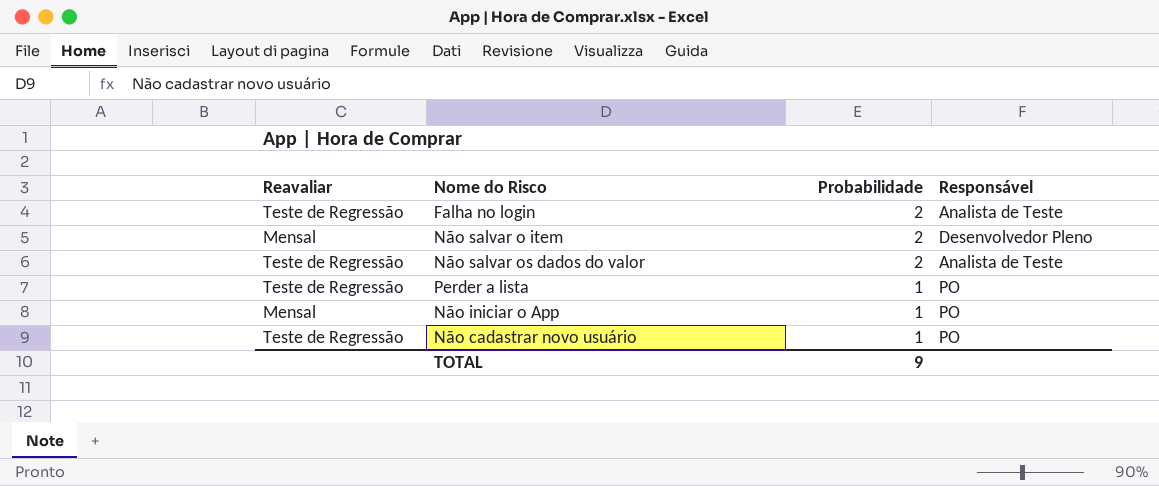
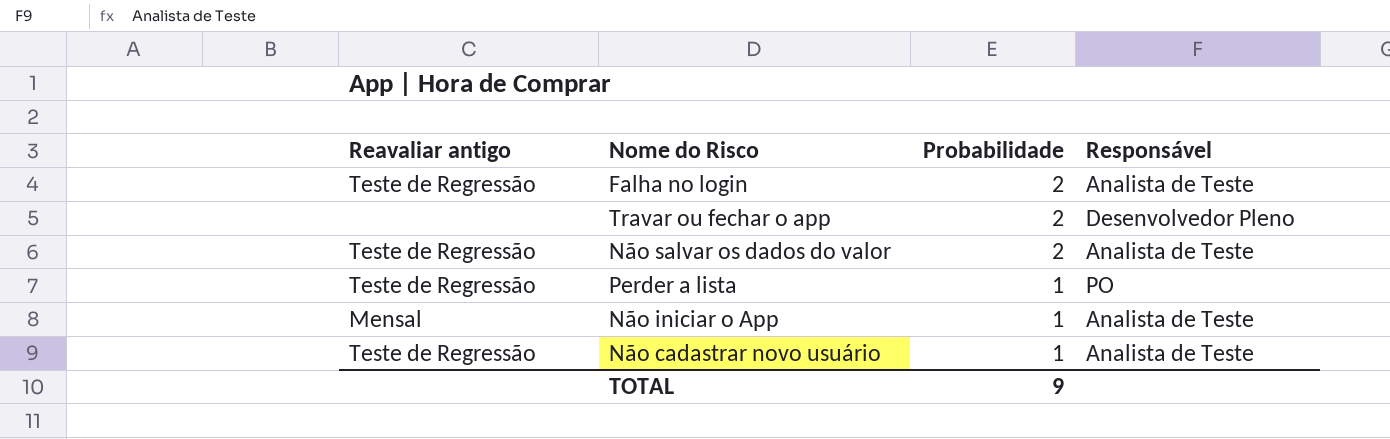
column name: Reavaliar -> Reavaliar antigo
row Não salvar o item: Mensal | 2 | Desenvolvedor Pleno -> none
row Travar ou fechar o app: none -> none | 2 | Desenvolvedor Pleno
Não iniciar o App | Responsável: PO -> Analista de Teste
Não cadastrar novo usuário | Responsável: PO -> Analista de Teste

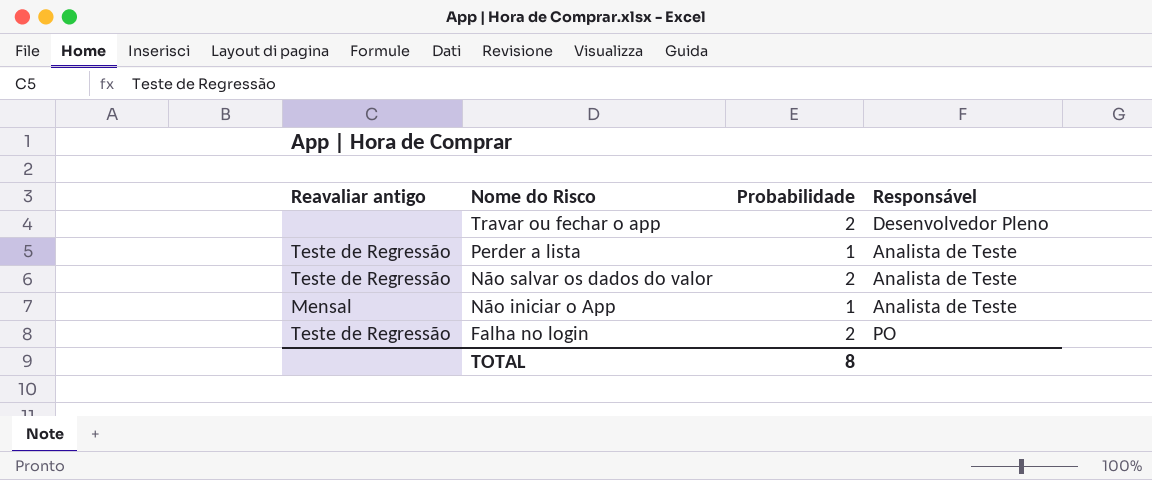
row order: Probabilidade descending -> Nome do Risco descending
row Não cadastrar novo usuário: Teste de Regressão | 1 | Analista de Teste -> none
Perder a lista | Responsável: PO -> Analista de Teste
Falha no login | Responsável: Analista de Teste -> PO
TOTAL | Probabilidade: 9 -> 8

